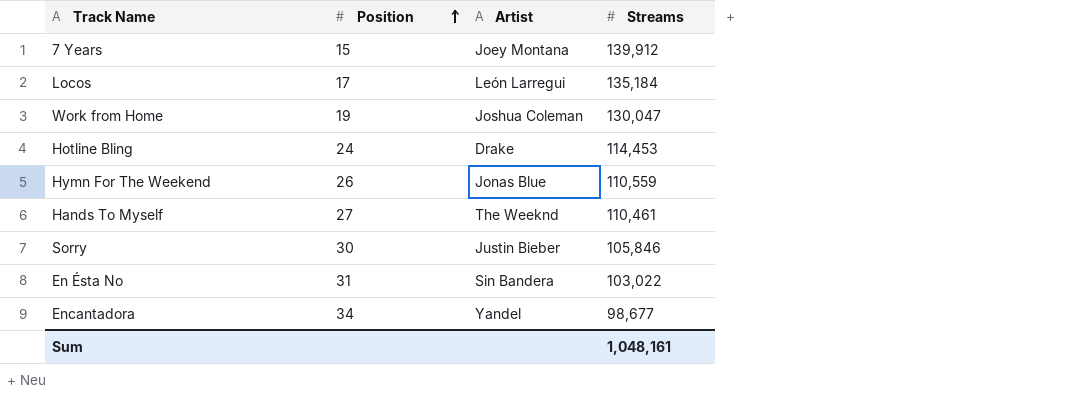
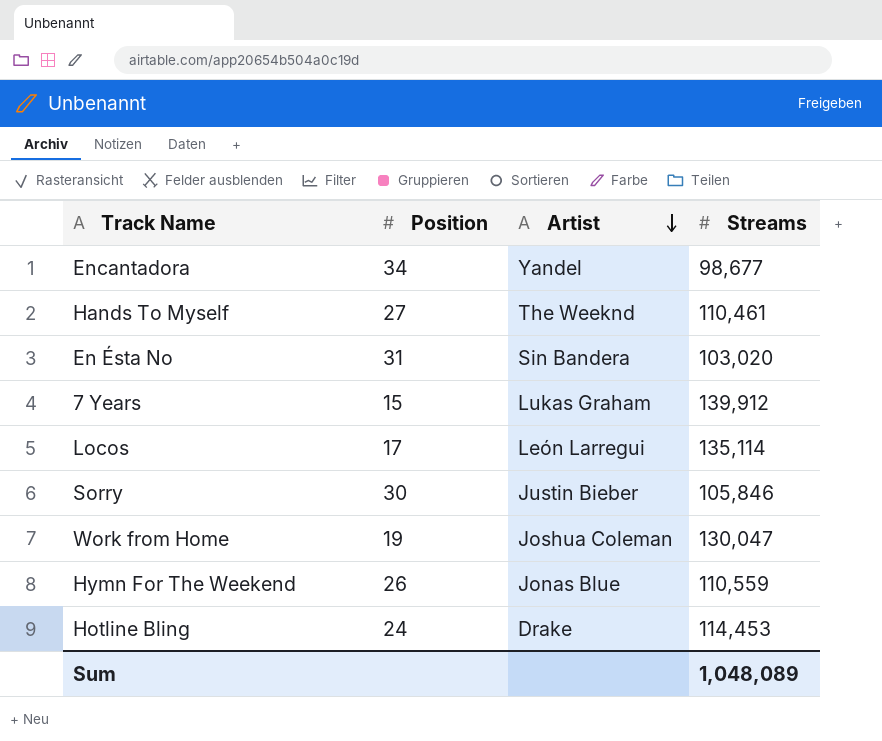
row order: Position ascending -> Artist descending
En Ésta No | Streams: 103,022 -> 103,020
7 Years | Artist: Joey Montana -> Lukas Graham
Locos | Streams: 135,184 -> 135,114
Sum | Streams: 1,048,161 -> 1,048,089

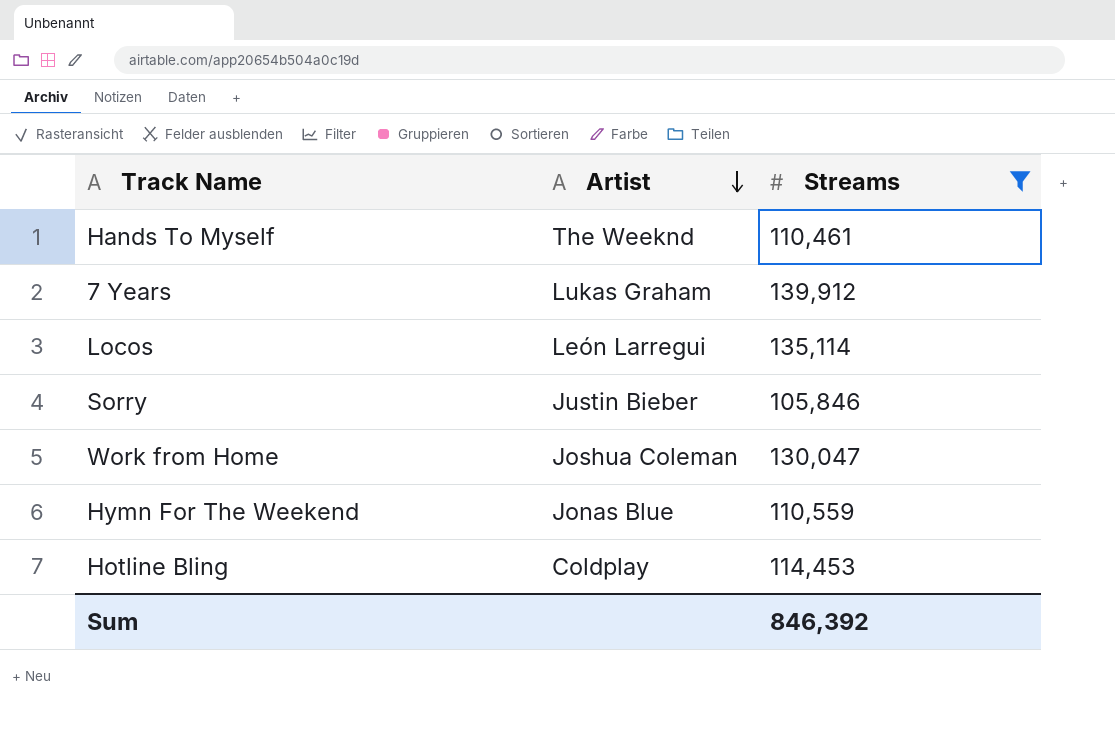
filter: none -> Streams >= 105,846
column Position | position: 2 -> none
Hotline Bling | Artist: Drake -> Coldplay
Sum | Streams: 1,048,089 -> 846,392

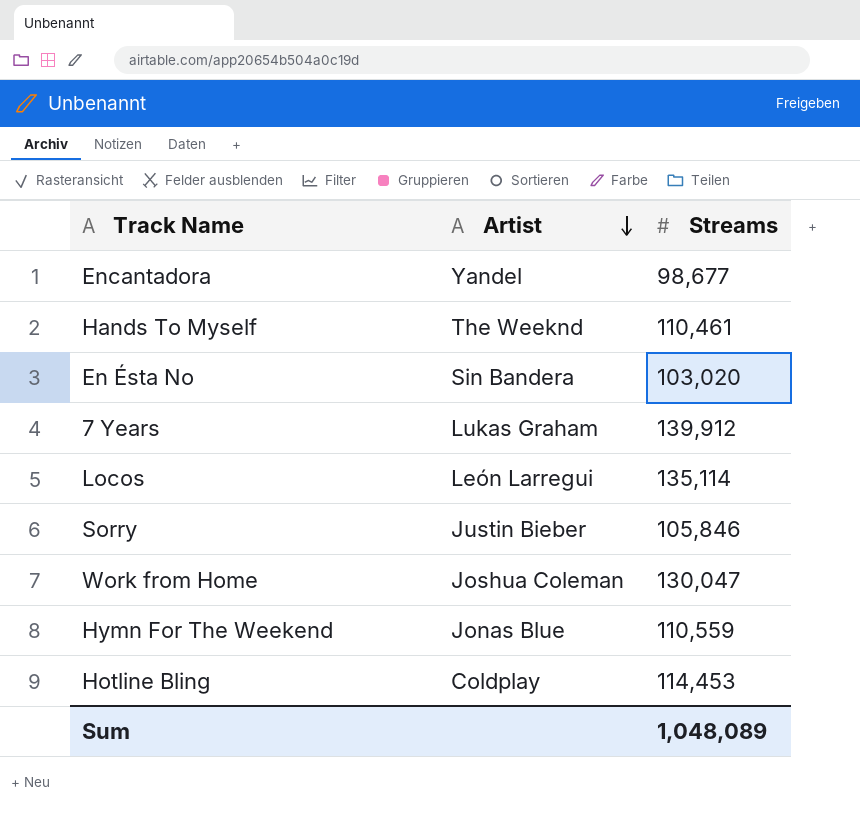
filter: Streams >= 105,846 -> none
Sum | Streams: 846,392 -> 1,048,089

